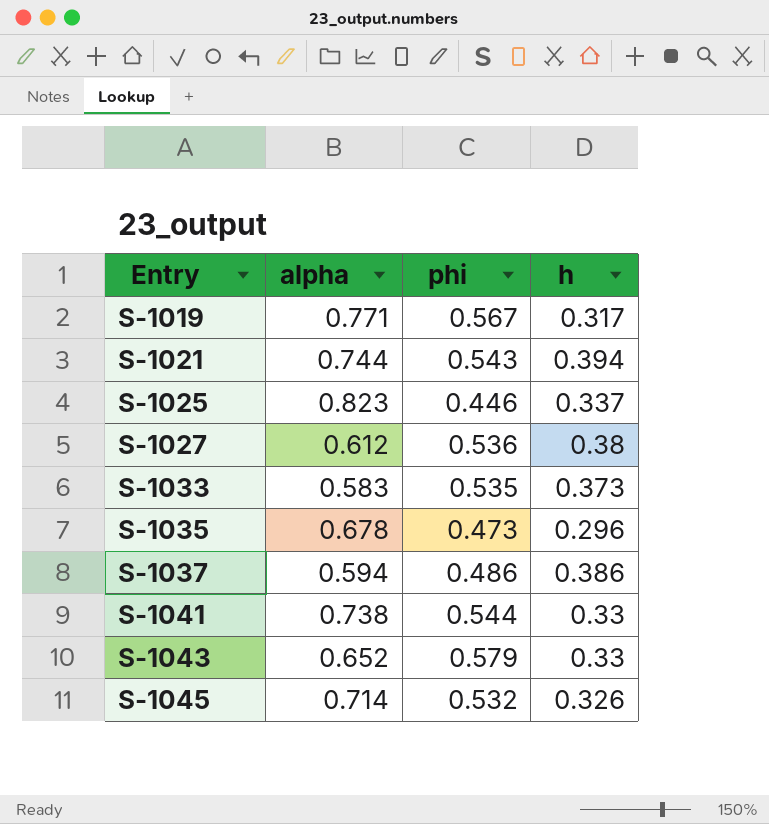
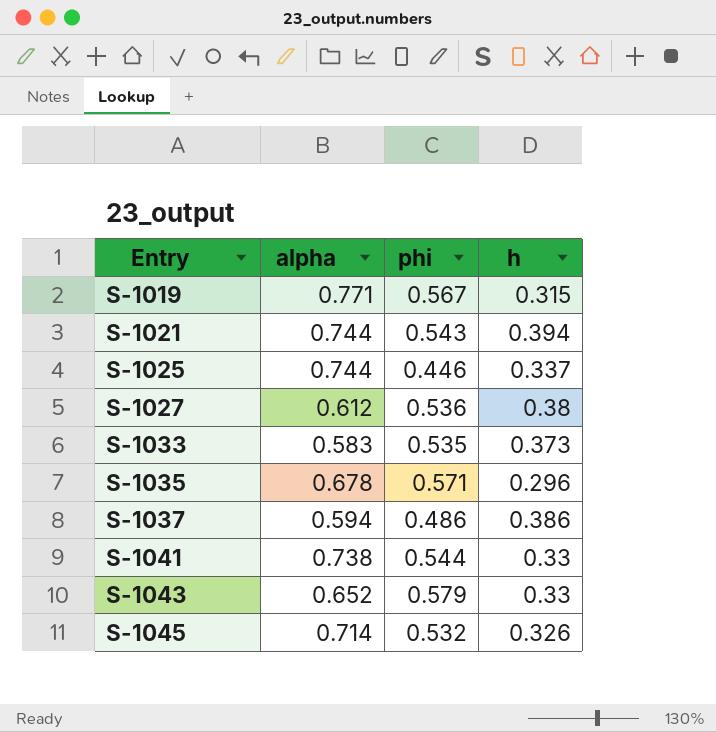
S-1019 | h: 0.317 -> 0.315
S-1025 | alpha: 0.823 -> 0.744
S-1035 | phi: 0.473 -> 0.571

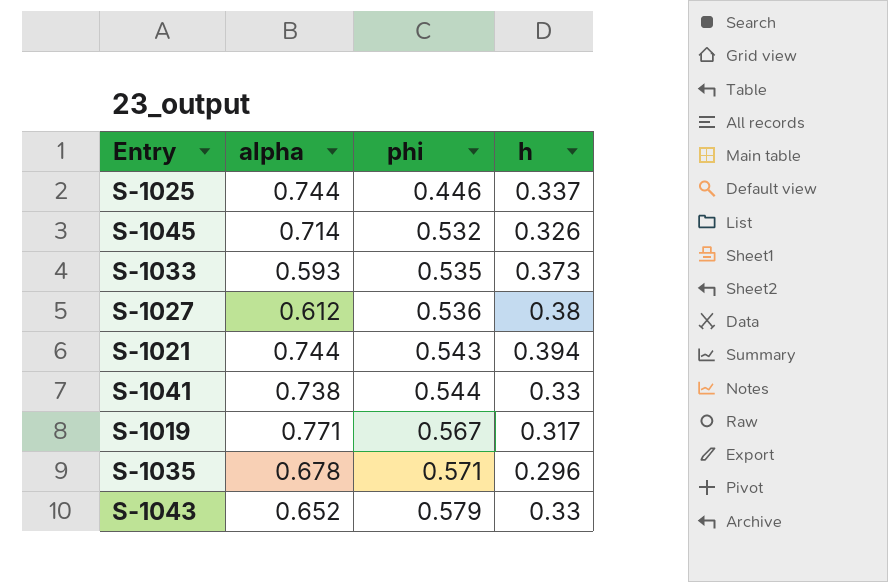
row order: Entry ascending -> phi ascending
row S-1037: 0.594 | 0.486 | 0.386 -> none
S-1033 | alpha: 0.583 -> 0.593
S-1019 | h: 0.315 -> 0.317

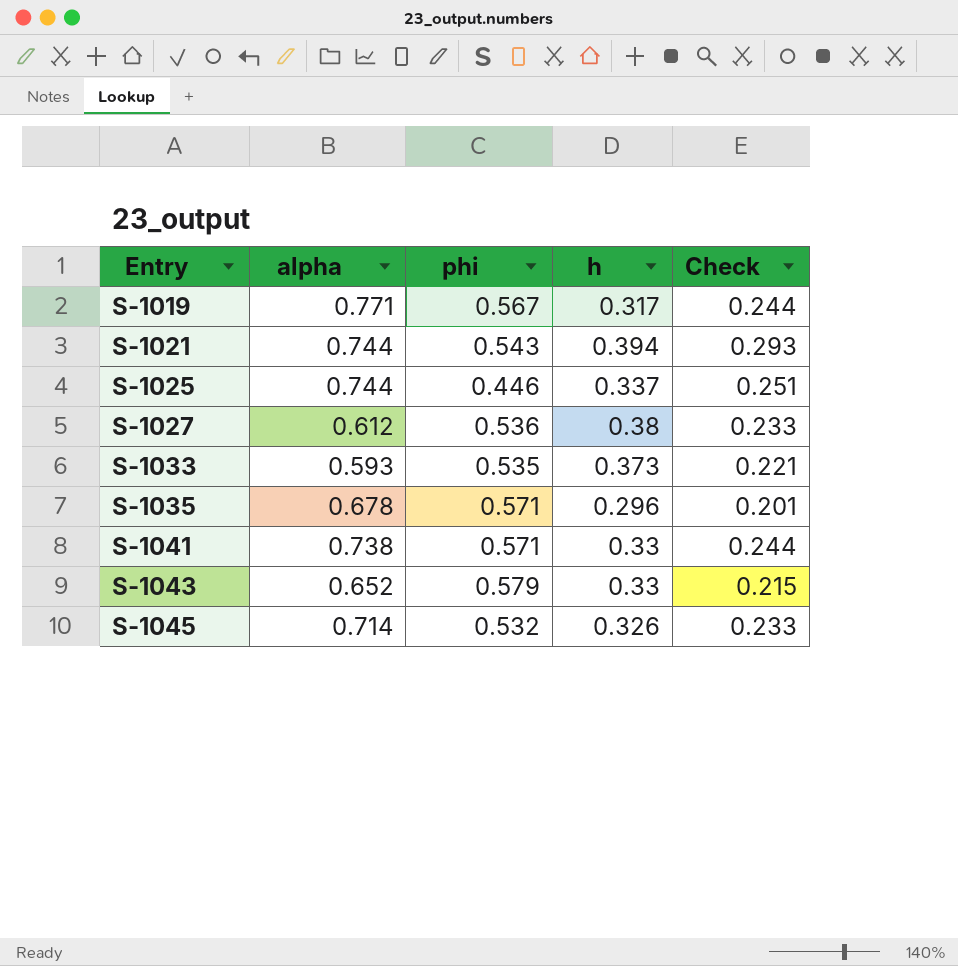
row order: phi ascending -> Entry ascending
column Check | formula: none -> [alpha] * [h]
S-1041 | phi: 0.544 -> 0.571

